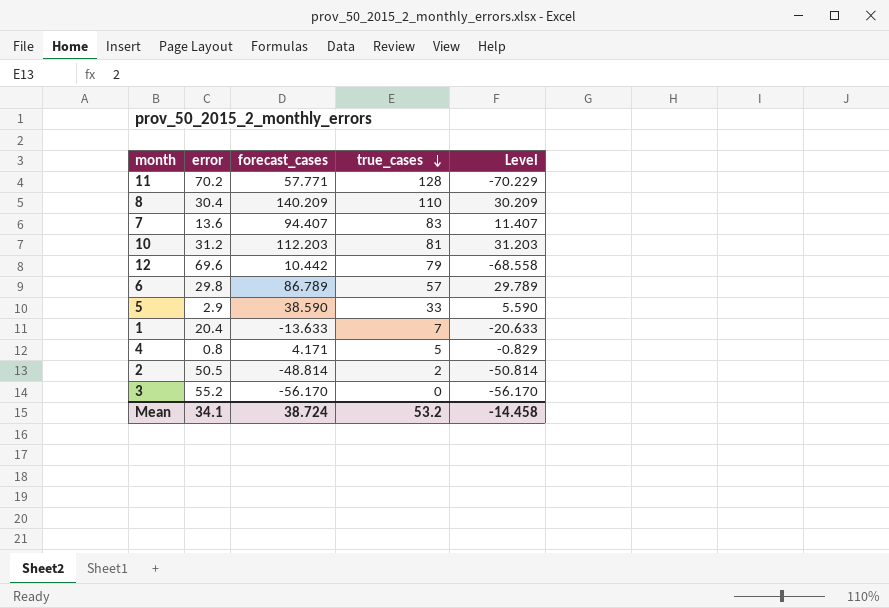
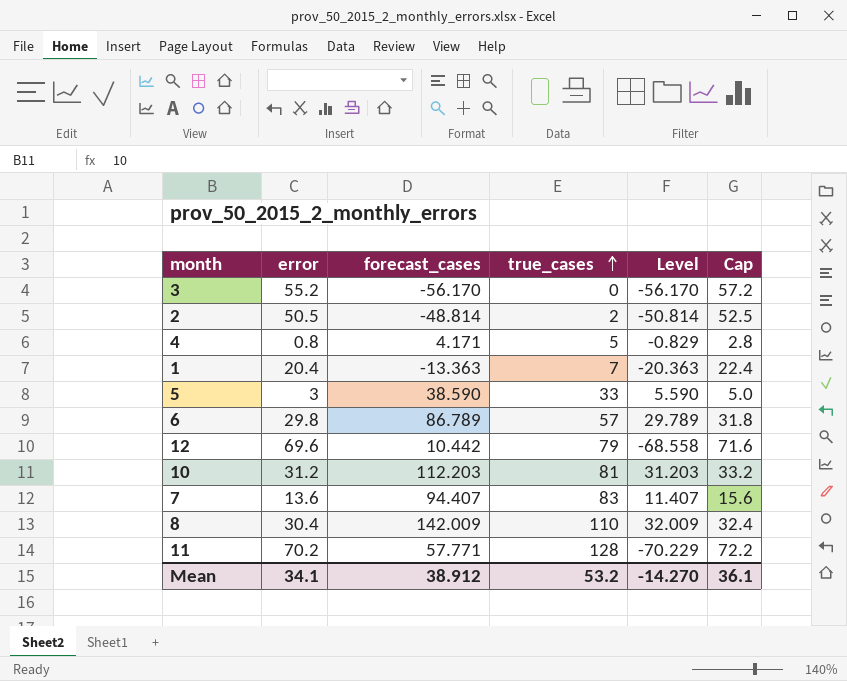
row order: true_cases descending -> true_cases ascending
column Cap | formula: none -> [error] + 2
1 | forecast_cases: -13.633 -> -13.363
1 | Level: -20.633 -> -20.363
5 | error: 2.9 -> 3
8 | forecast_cases: 140.209 -> 142.009
8 | Level: 30.209 -> 32.009
Mean | forecast_cases: 38.724 -> 38.912
Mean | Level: -14.458 -> -14.270

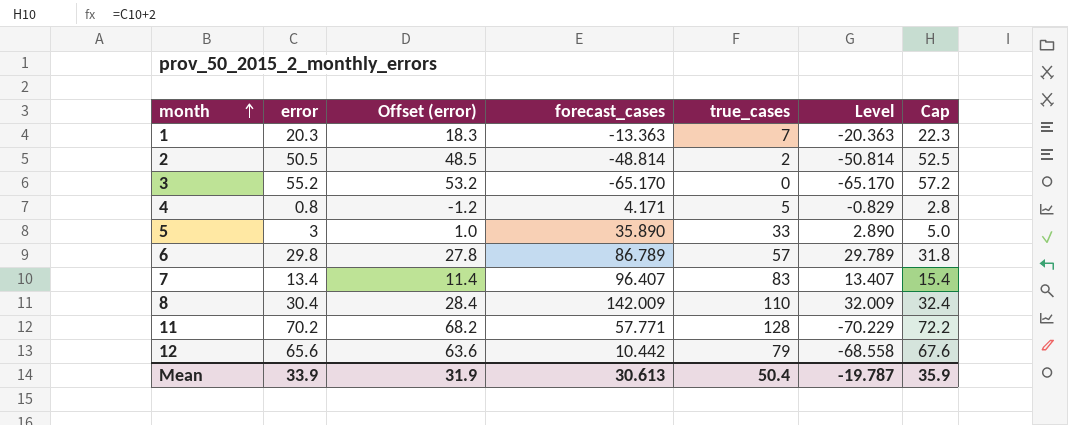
row order: true_cases ascending -> month ascending
column Offset (error) | formula: none -> [error] - 2
row 10: 31.2 | 112.203 | 81 | 31.203 | 33.2 -> none
1 | error: 20.4 -> 20.3
1 | Cap: 22.4 -> 22.3
3 | forecast_cases: -56.170 -> -65.170
3 | Level: -56.170 -> -65.170
5 | forecast_cases: 38.590 -> 35.890
5 | Level: 5.590 -> 2.890
7 | error: 13.6 -> 13.4
7 | forecast_cases: 94.407 -> 96.407
7 | Level: 11.407 -> 13.407
7 | Cap: 15.6 -> 15.4
12 | error: 69.6 -> 65.6
12 | Cap: 71.6 -> 67.6
Mean | error: 34.1 -> 33.9
Mean | forecast_cases: 38.912 -> 30.613
Mean | true_cases: 53.2 -> 50.4
Mean | Level: -14.270 -> -19.787
Mean | Cap: 36.1 -> 35.9

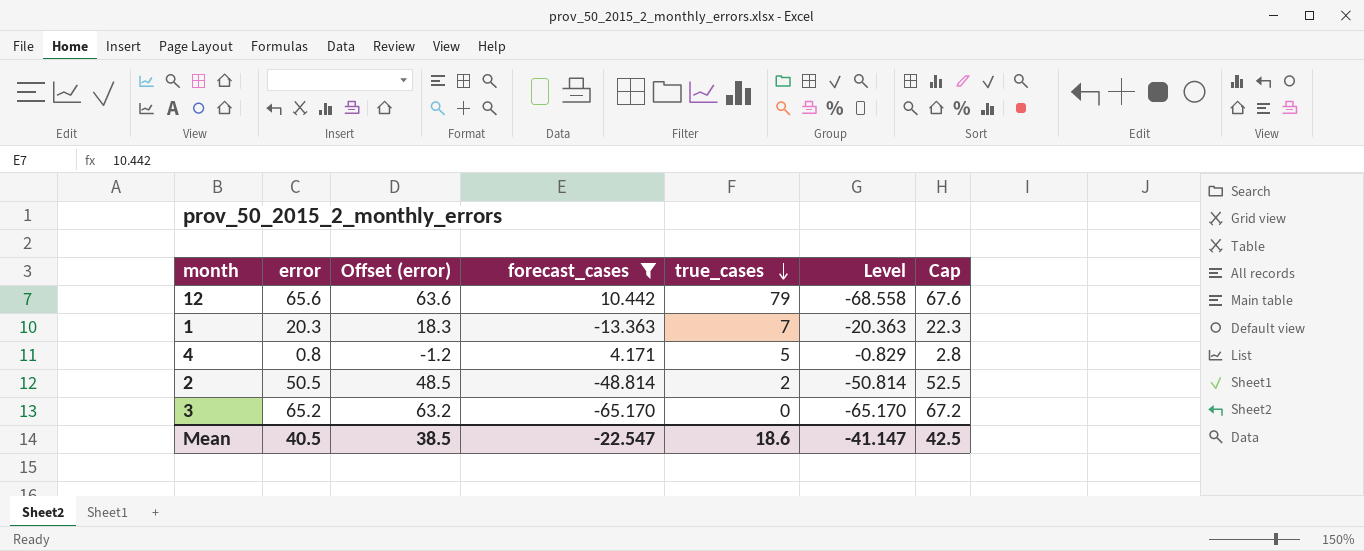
filter: none -> forecast_cases <= 10.442
row order: month ascending -> true_cases descending
3 | error: 55.2 -> 65.2
3 | Offset (error): 53.2 -> 63.2
3 | Cap: 57.2 -> 67.2
Mean | error: 33.9 -> 40.5
Mean | Offset (error): 31.9 -> 38.5
Mean | forecast_cases: 30.613 -> -22.547
Mean | true_cases: 50.4 -> 18.6
Mean | Level: -19.787 -> -41.147
Mean | Cap: 35.9 -> 42.5

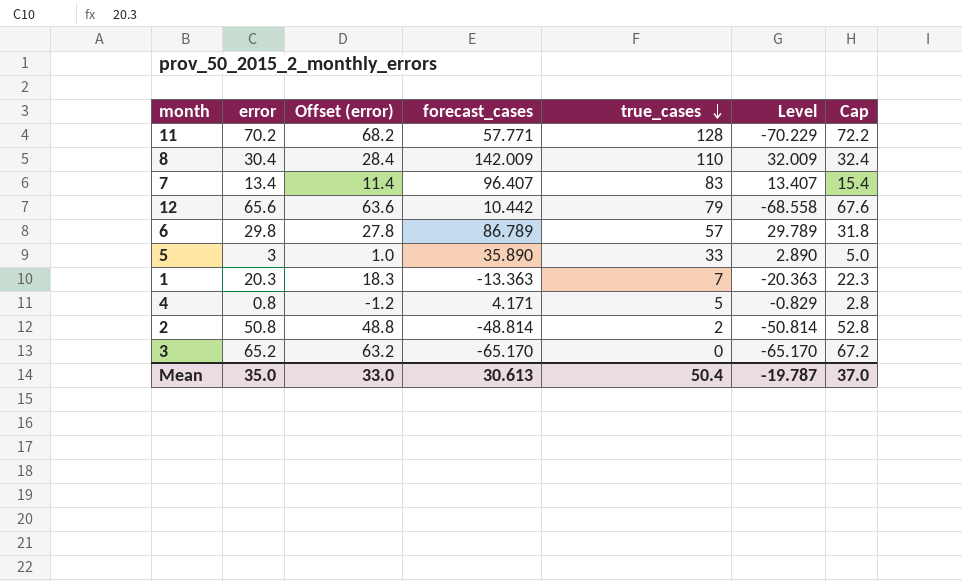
filter: forecast_cases <= 10.442 -> none
2 | error: 50.5 -> 50.8
2 | Offset (error): 48.5 -> 48.8
2 | Cap: 52.5 -> 52.8
Mean | error: 40.5 -> 35.0
Mean | Offset (error): 38.5 -> 33.0
Mean | forecast_cases: -22.547 -> 30.613
Mean | true_cases: 18.6 -> 50.4
Mean | Level: -41.147 -> -19.787
Mean | Cap: 42.5 -> 37.0

